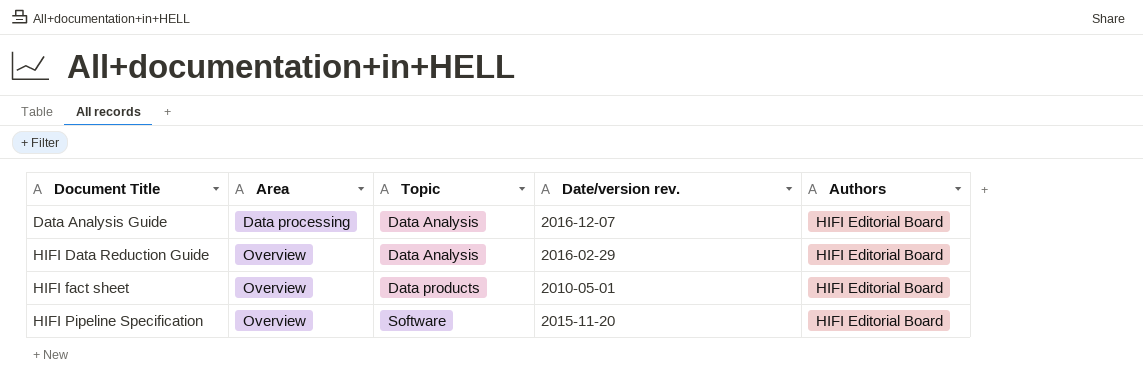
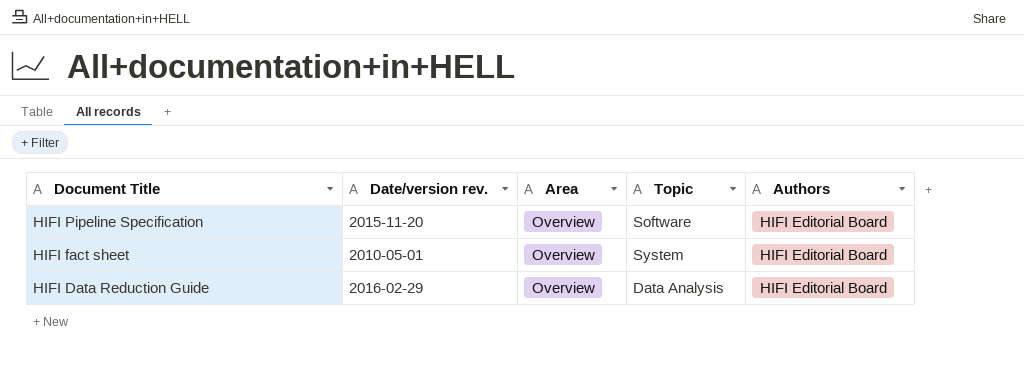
row order: Document Title ascending -> Document Title descending
column Date/version rev. | position: 4 -> 2
row Data Analysis Guide: Data processing | Data Analysis | 2016-12-07 | HIFI Editorial Board -> none
HIFI fact sheet | Topic: Data products -> System

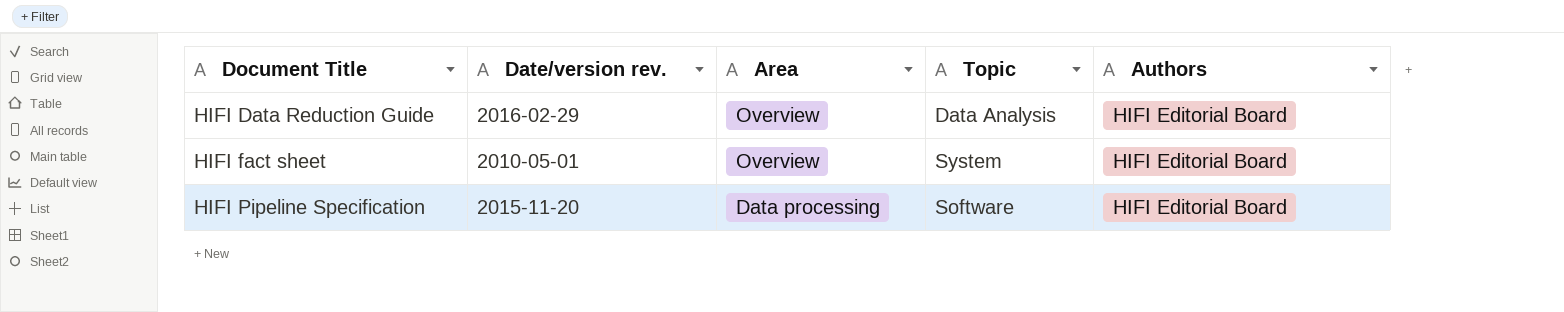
row order: Document Title descending -> Document Title ascending
HIFI Pipeline Specification | Area: Overview -> Data processing

